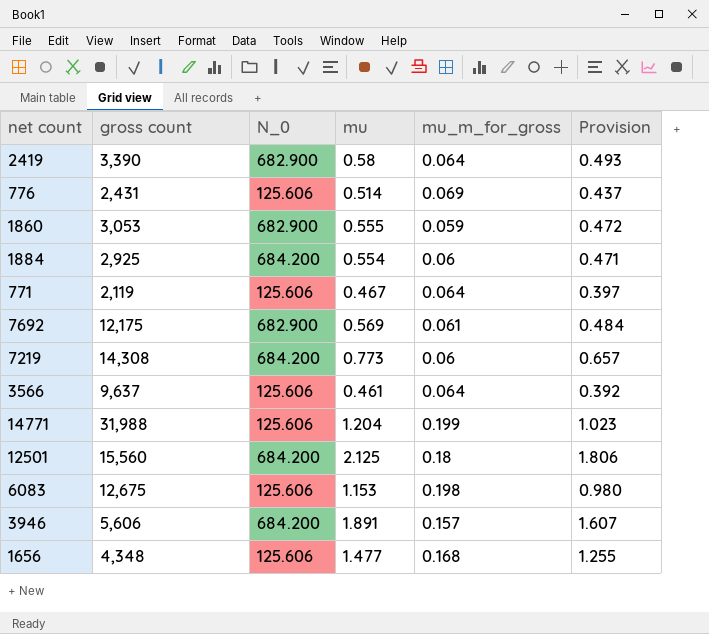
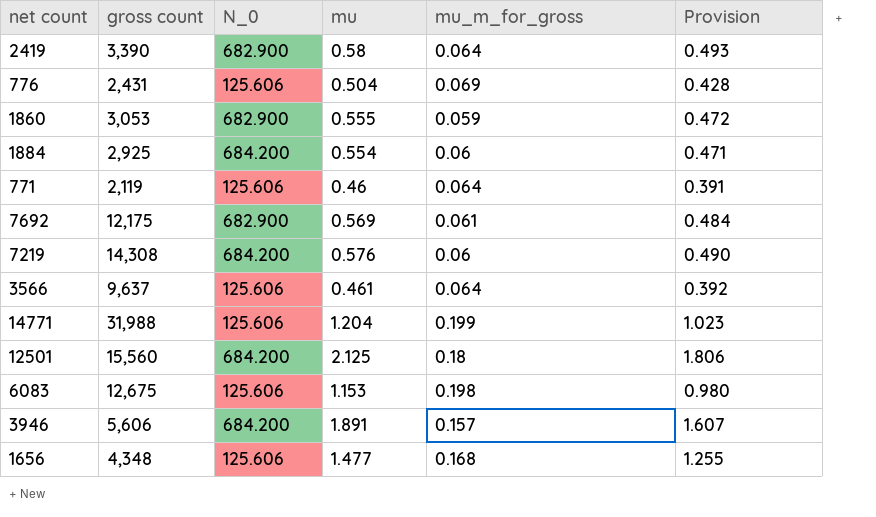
776 | mu: 0.514 -> 0.504
776 | Provision: 0.437 -> 0.428
771 | mu: 0.467 -> 0.46
771 | Provision: 0.397 -> 0.391
7219 | mu: 0.773 -> 0.576
7219 | Provision: 0.657 -> 0.490

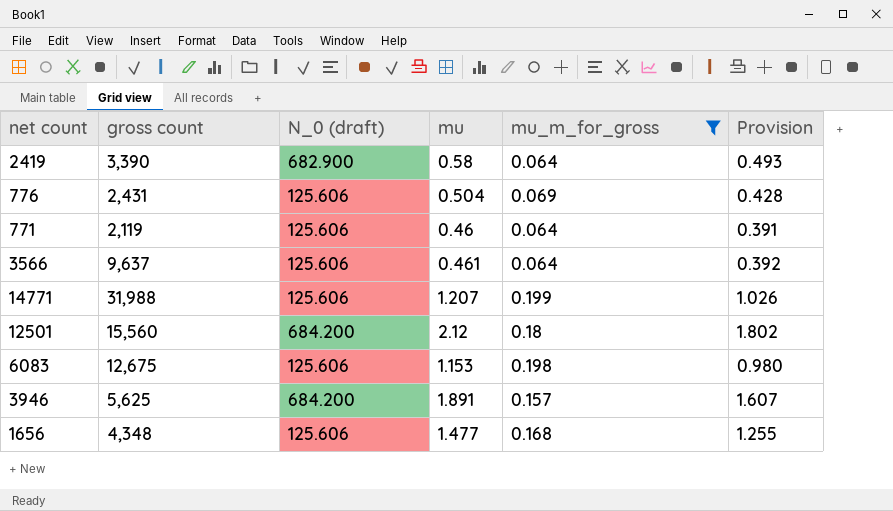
filter: none -> mu_m_for_gross >= 0.064
column name: N_0 -> N_0 (draft)
14771 | mu: 1.204 -> 1.207
14771 | Provision: 1.023 -> 1.026
12501 | mu: 2.125 -> 2.12
12501 | Provision: 1.806 -> 1.802
3946 | gross count: 5,606 -> 5,625

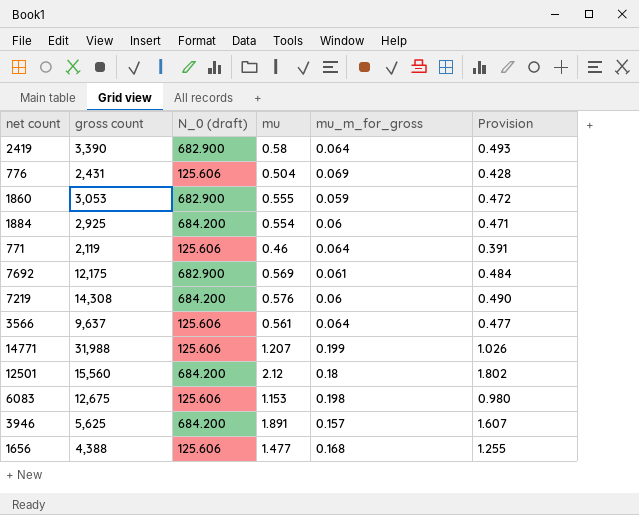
filter: mu_m_for_gross >= 0.064 -> none
3566 | mu: 0.461 -> 0.561
3566 | Provision: 0.392 -> 0.477
1656 | gross count: 4,348 -> 4,388

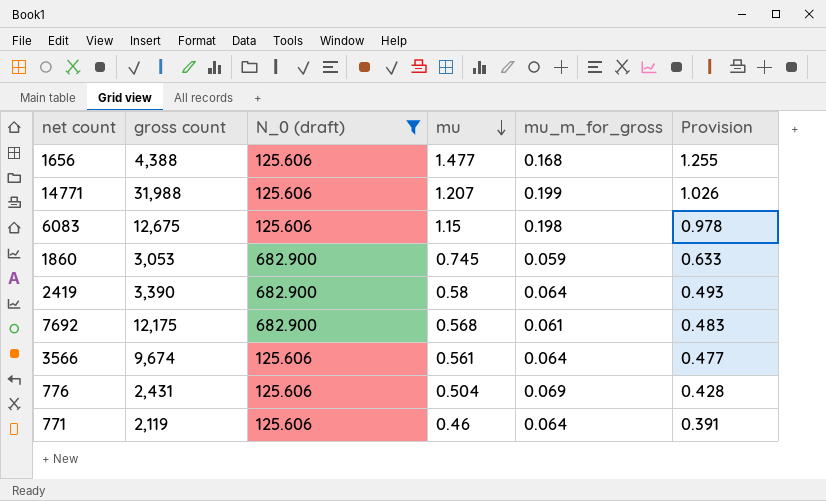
filter: none -> N_0 (draft) != 684.200
row order: none -> mu descending
6083 | mu: 1.153 -> 1.15
6083 | Provision: 0.980 -> 0.978
1860 | mu: 0.555 -> 0.745
1860 | Provision: 0.472 -> 0.633
7692 | mu: 0.569 -> 0.568
7692 | Provision: 0.484 -> 0.483
3566 | gross count: 9,637 -> 9,674

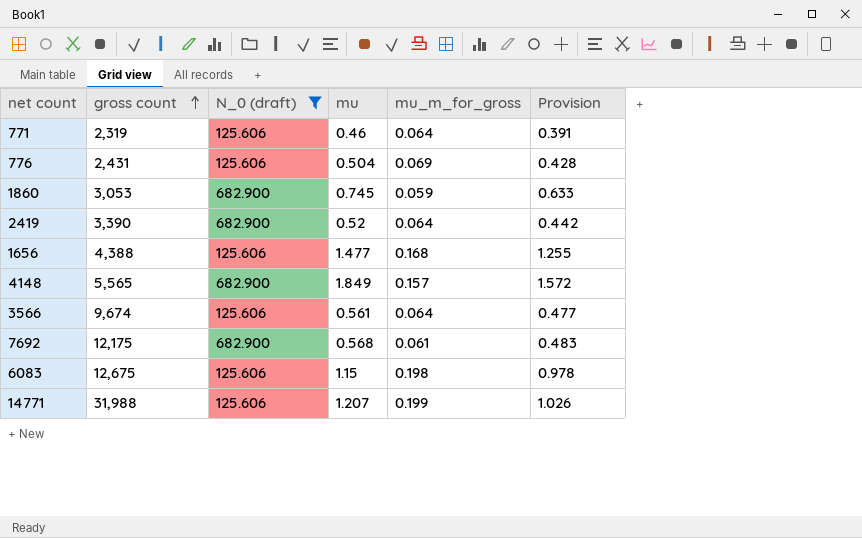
row order: mu descending -> gross count ascending
771 | gross count: 2,119 -> 2,319
2419 | mu: 0.58 -> 0.52
2419 | Provision: 0.493 -> 0.442
row 4148: none -> 5,565 | 682.900 | 1.849 | 0.157 | 1.572

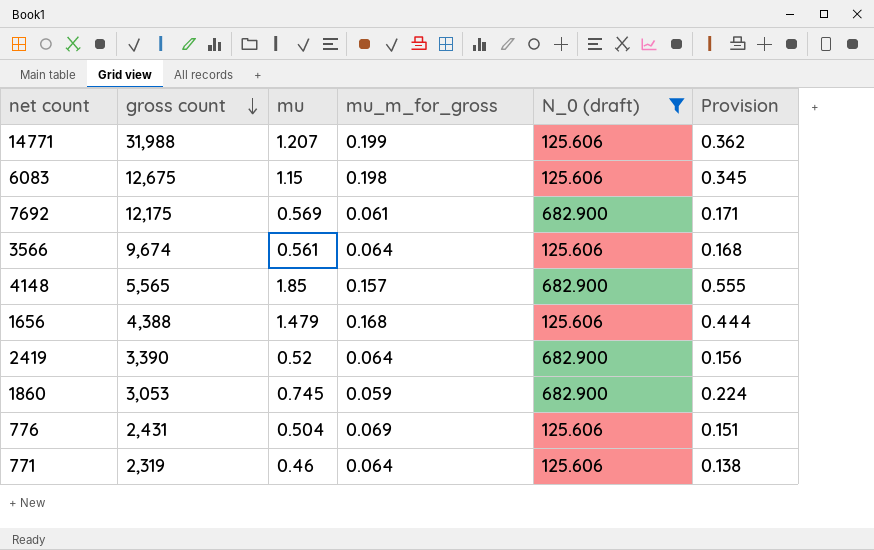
row order: gross count ascending -> gross count descending
column N_0 (draft) | position: 3 -> 5
column Provision | formula: [mu] * 0.85 -> [mu] * 0.3
7692 | mu: 0.568 -> 0.569
4148 | mu: 1.849 -> 1.85
1656 | mu: 1.477 -> 1.479

